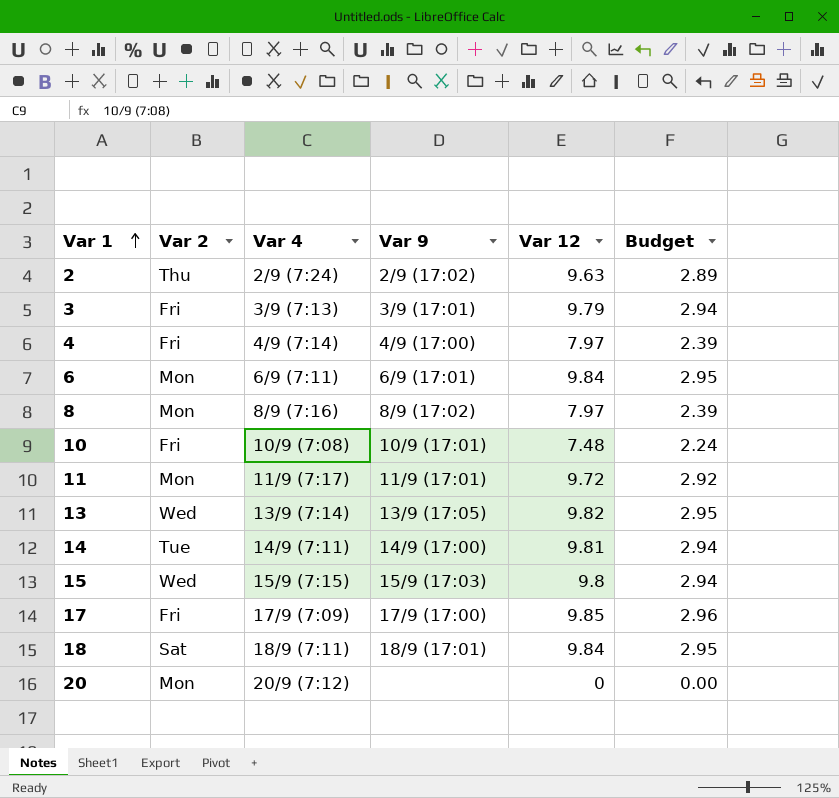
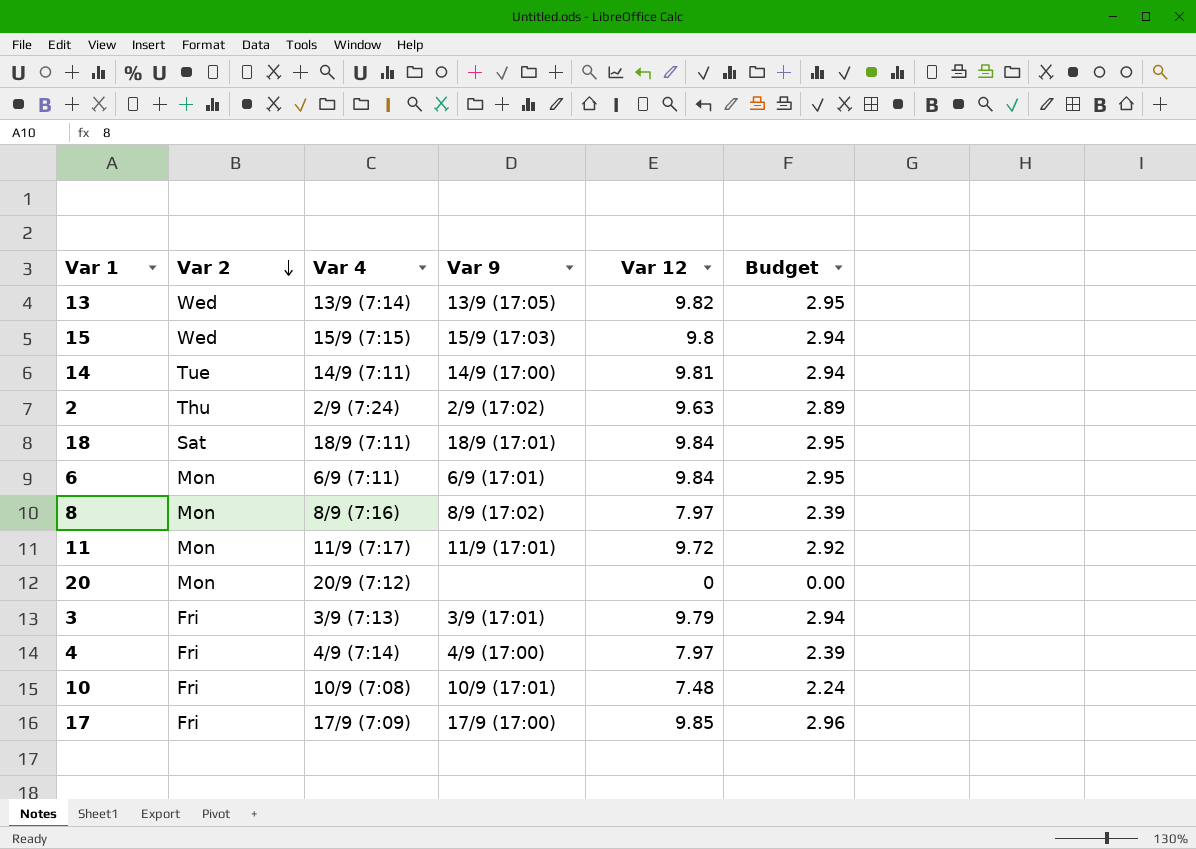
row order: Var 1 ascending -> Var 2 descending

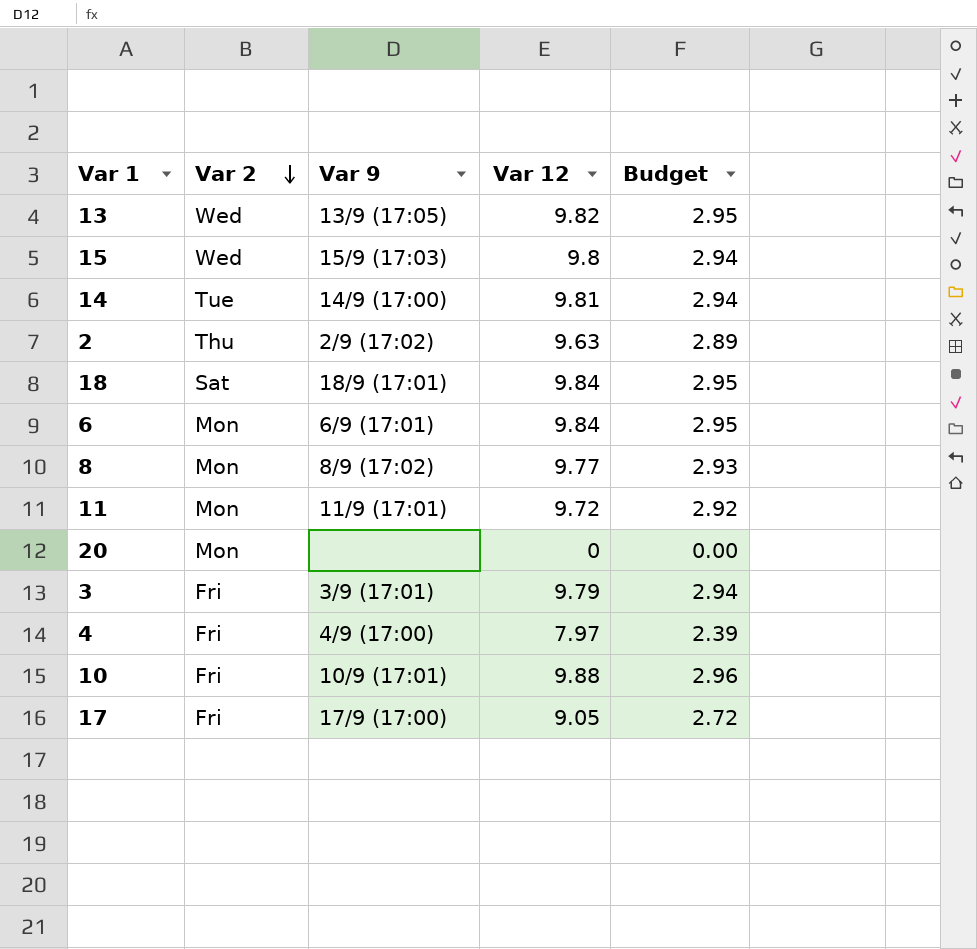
column Var 4 | position: 3 -> none
8 | Var 12: 7.97 -> 9.77
8 | Budget: 2.39 -> 2.93
10 | Var 12: 7.48 -> 9.88
10 | Budget: 2.24 -> 2.96
17 | Var 12: 9.85 -> 9.05
17 | Budget: 2.96 -> 2.72

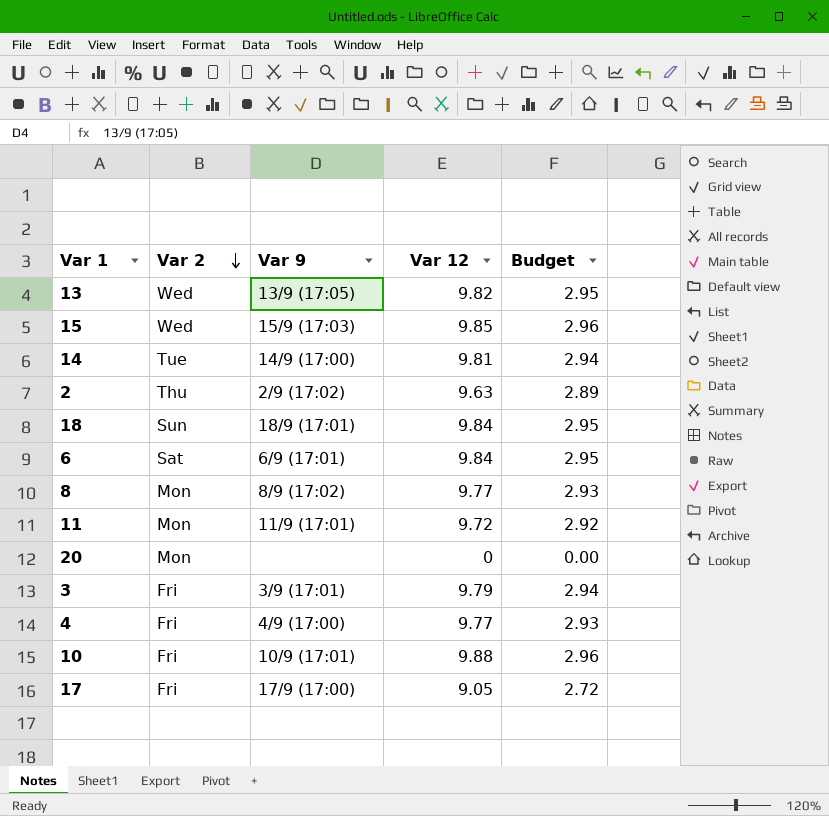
15 | Var 12: 9.8 -> 9.85
15 | Budget: 2.94 -> 2.96
18 | Var 2: Sat -> Sun
6 | Var 2: Mon -> Sat
4 | Var 12: 7.97 -> 9.77
4 | Budget: 2.39 -> 2.93

